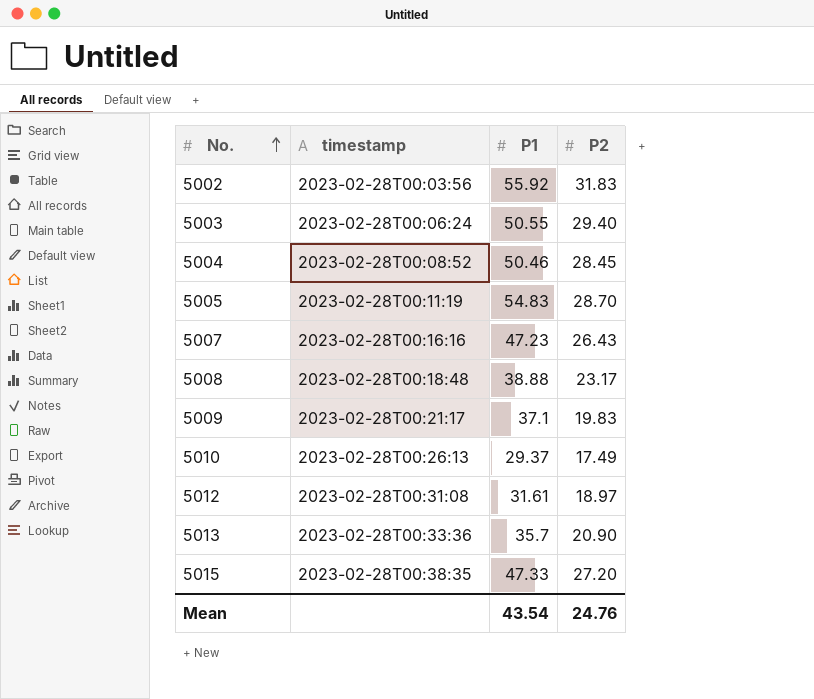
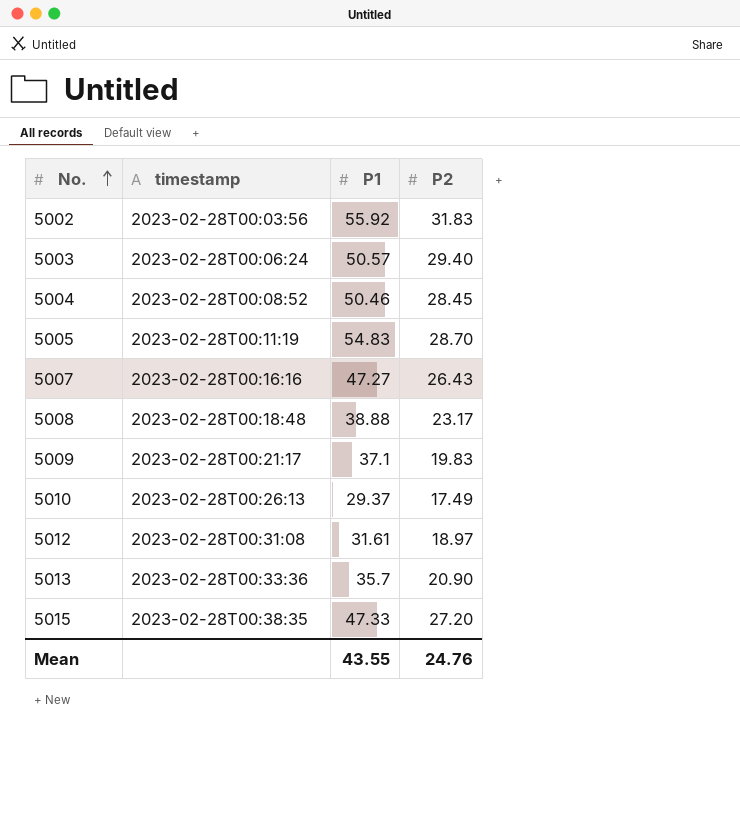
5003 | P1: 50.55 -> 50.57
5007 | P1: 47.23 -> 47.27
Mean | P1: 43.54 -> 43.55

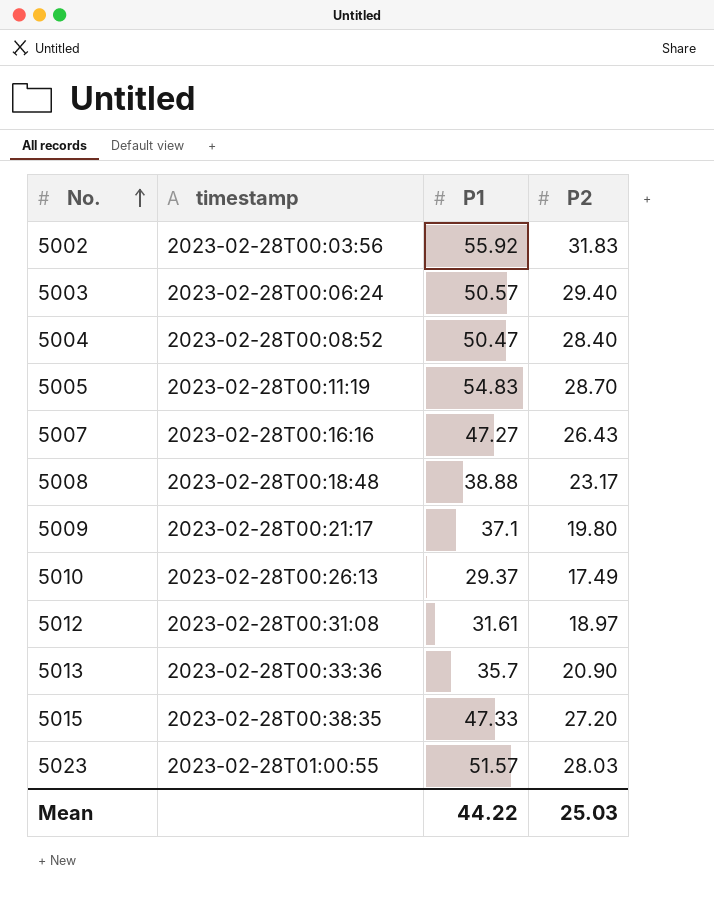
5004 | P1: 50.46 -> 50.47
5004 | P2: 28.45 -> 28.40
5009 | P2: 19.83 -> 19.80
row 5023: none -> 2023-02-28T01:00:55 | 51.57 | 28.03
Mean | P1: 43.55 -> 44.22
Mean | P2: 24.76 -> 25.03

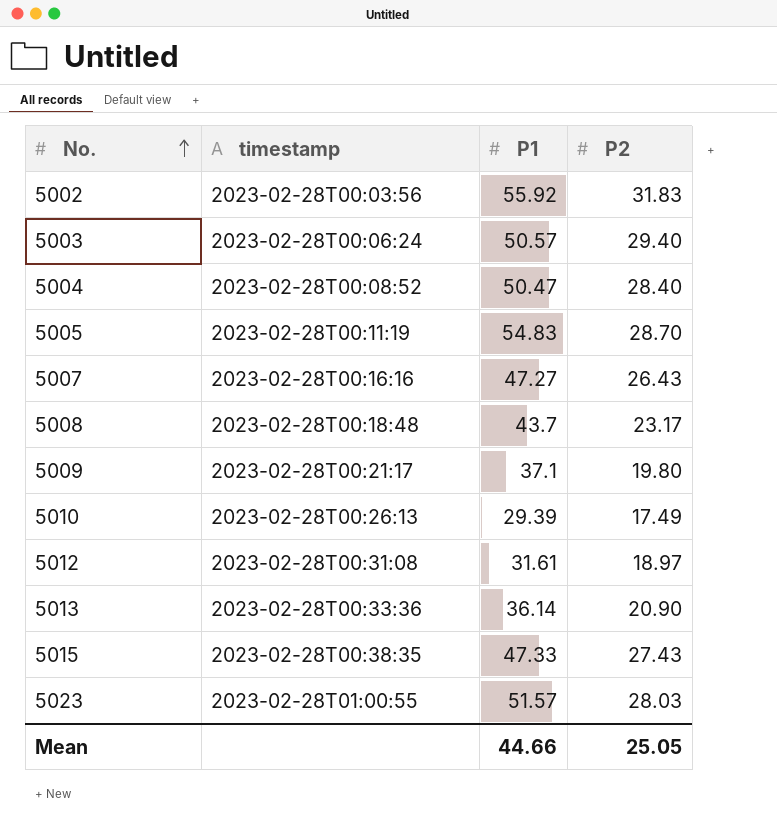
5008 | P1: 38.88 -> 43.7
5010 | P1: 29.37 -> 29.39
5013 | P1: 35.7 -> 36.14
5015 | P2: 27.20 -> 27.43
Mean | P1: 44.22 -> 44.66
Mean | P2: 25.03 -> 25.05

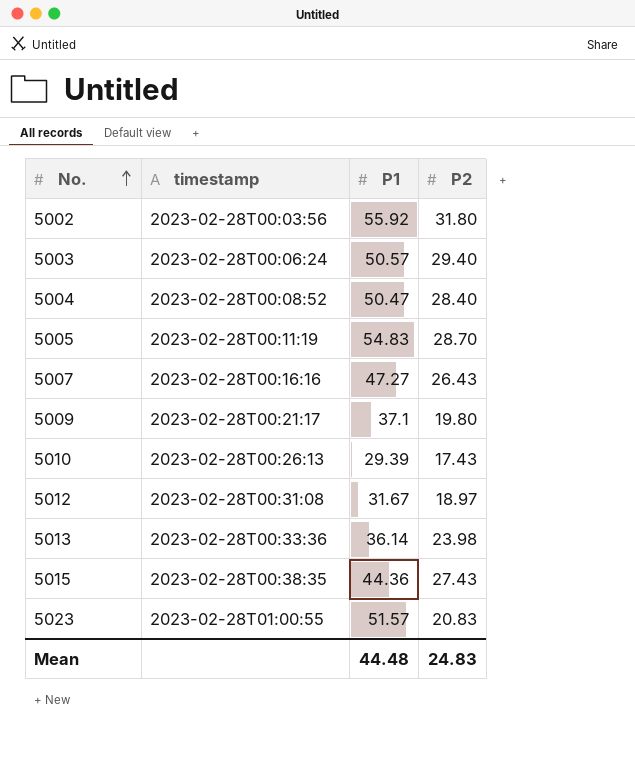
row 5008: 2023-02-28T00:18:48 | 43.7 | 23.17 -> none
5002 | P2: 31.83 -> 31.80
5010 | P2: 17.49 -> 17.43
5012 | P1: 31.61 -> 31.67
5013 | P2: 20.90 -> 23.98
5015 | P1: 47.33 -> 44.36
5023 | P2: 28.03 -> 20.83
Mean | P1: 44.66 -> 44.48
Mean | P2: 25.05 -> 24.83

